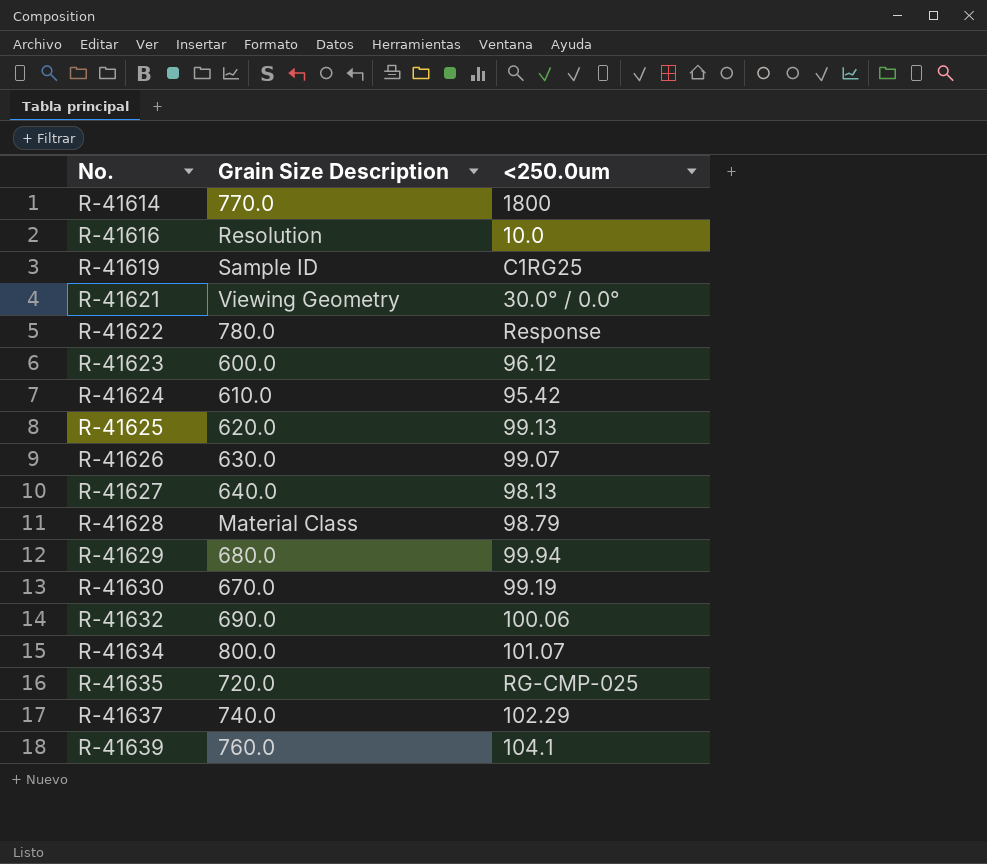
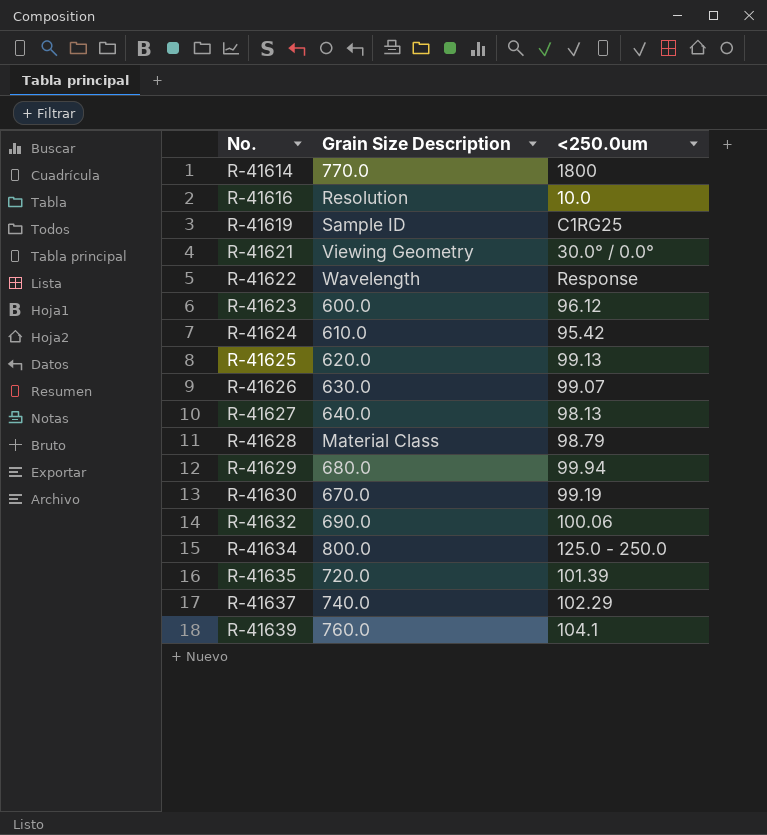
R-41622 | Grain Size Description: 780.0 -> Wavelength
R-41634 | <250.0um: 101.07 -> 125.0 - 250.0
R-41635 | <250.0um: RG-CMP-025 -> 101.39

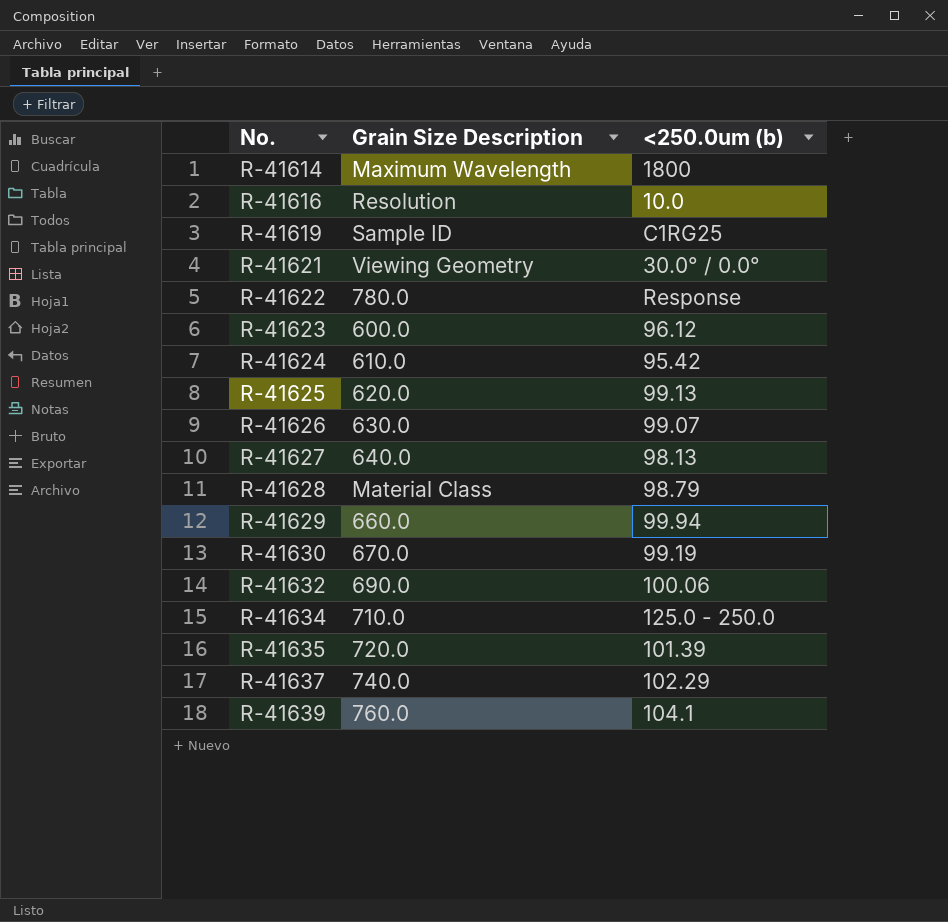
column name: <250.0um -> <250.0um (b)
R-41614 | Grain Size Description: 770.0 -> Maximum Wavelength
R-41622 | Grain Size Description: Wavelength -> 780.0
R-41629 | Grain Size Description: 680.0 -> 660.0
R-41634 | Grain Size Description: 800.0 -> 710.0

